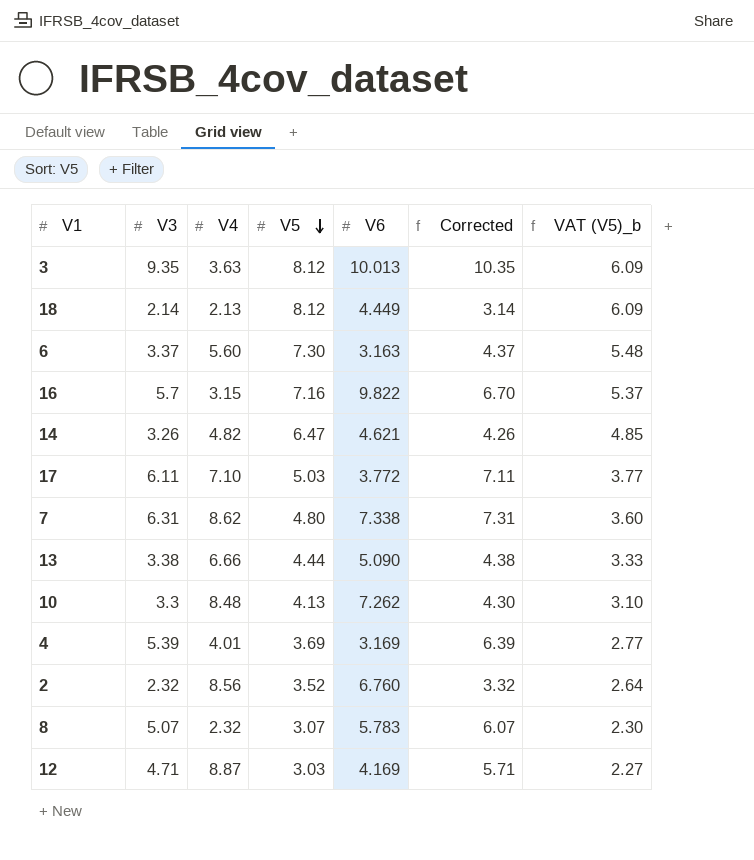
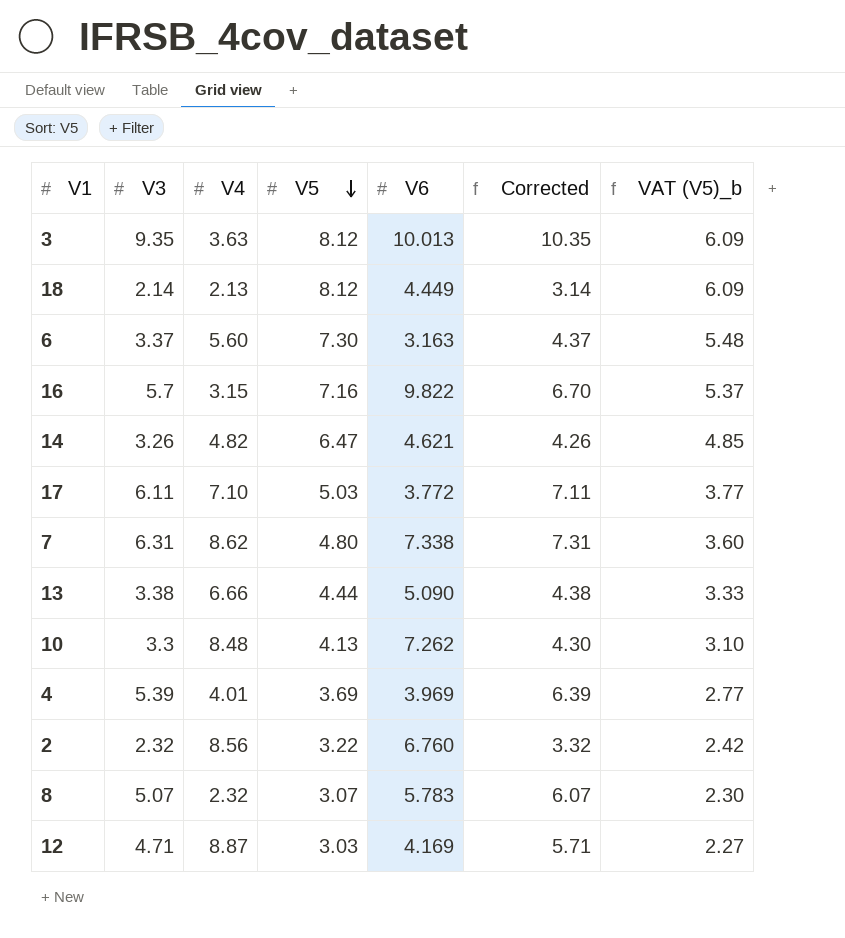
4 | V6: 3.169 -> 3.969
2 | V5: 3.52 -> 3.22
2 | VAT (V5)_b: 2.64 -> 2.42

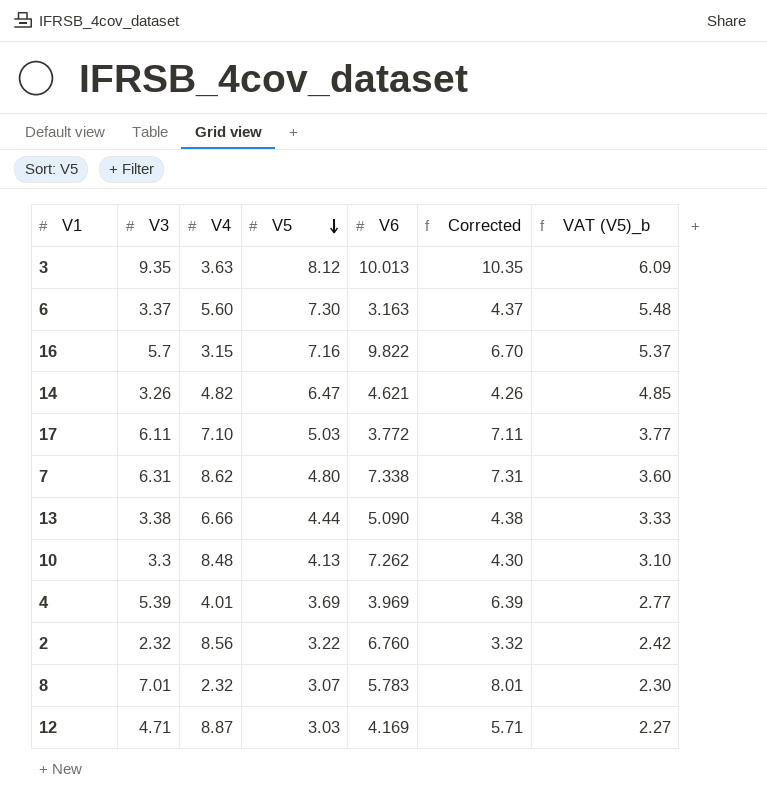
row 18: 2.14 | 2.13 | 8.12 | 4.449 | 3.14 | 6.09 -> none
8 | V3: 5.07 -> 7.01
8 | Corrected: 6.07 -> 8.01

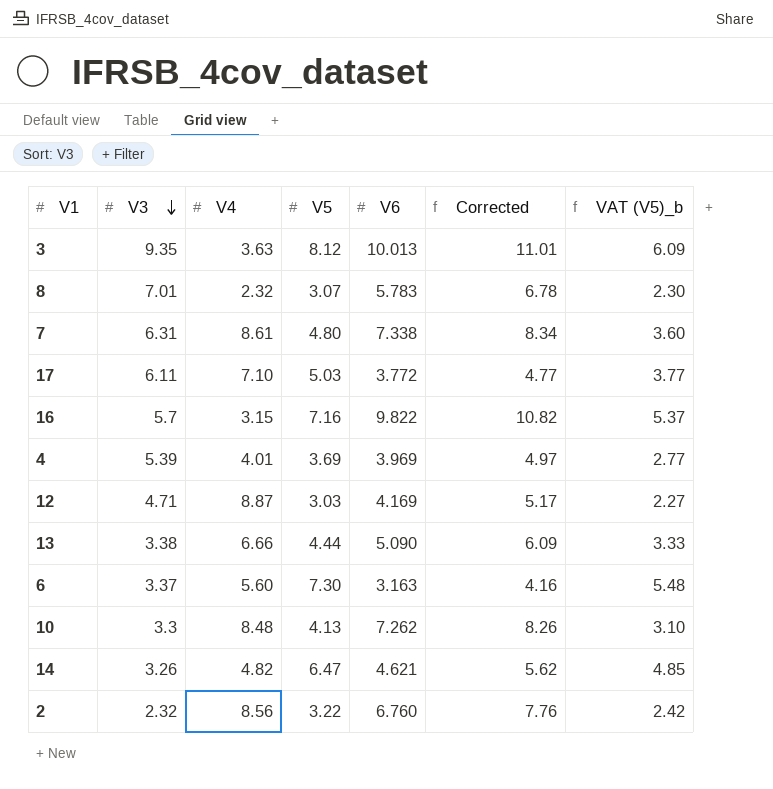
row order: V5 descending -> V3 descending
column Corrected | formula: [V3] + 1 -> [V6] + 1
7 | V4: 8.62 -> 8.61

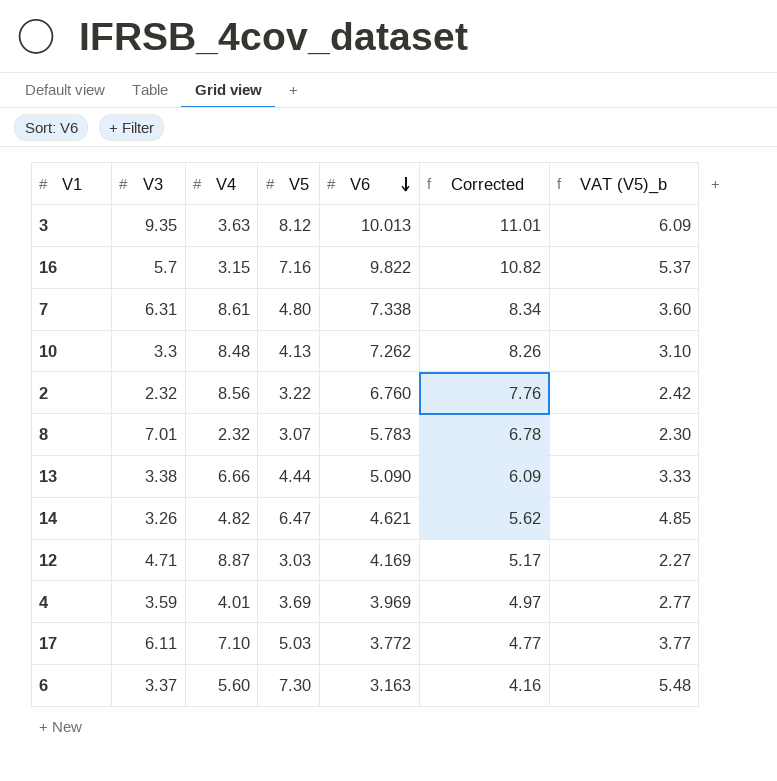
row order: V3 descending -> V6 descending
4 | V3: 5.39 -> 3.59

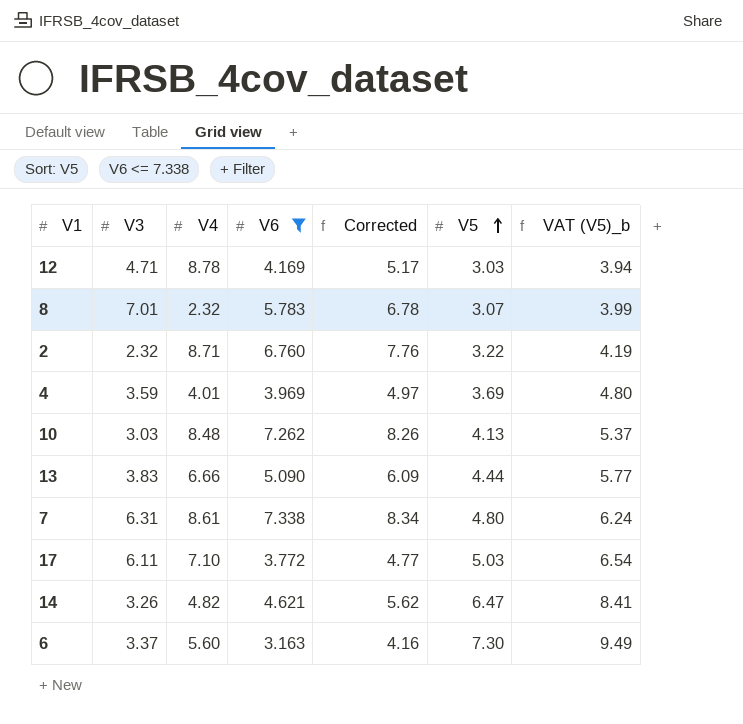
filter: none -> V6 <= 7.338
row order: V6 descending -> V5 ascending
column V5 | position: 4 -> 6
column VAT (V5)_b | formula: [V5] * 0.75 -> [V5] * 1.3
12 | V4: 8.87 -> 8.78
2 | V4: 8.56 -> 8.71
10 | V3: 3.3 -> 3.03
13 | V3: 3.38 -> 3.83

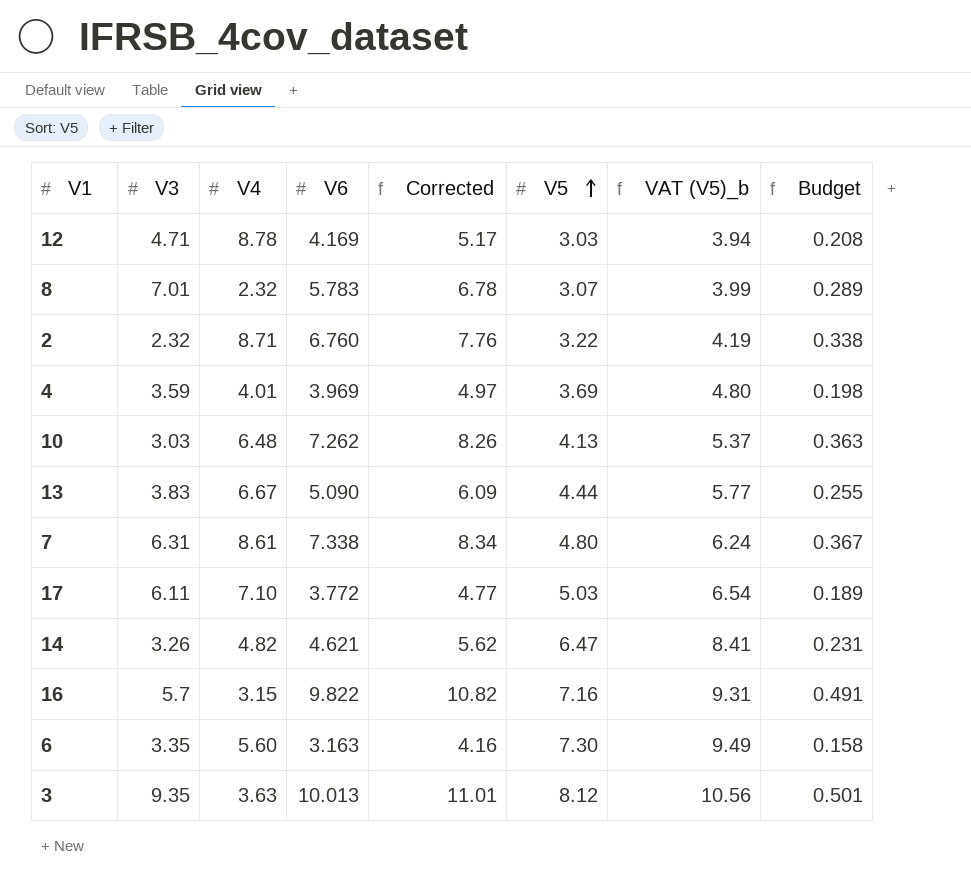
filter: V6 <= 7.338 -> none
column Budget | formula: none -> [V6] * 0.05
10 | V4: 8.48 -> 6.48
13 | V4: 6.66 -> 6.67
6 | V3: 3.37 -> 3.35

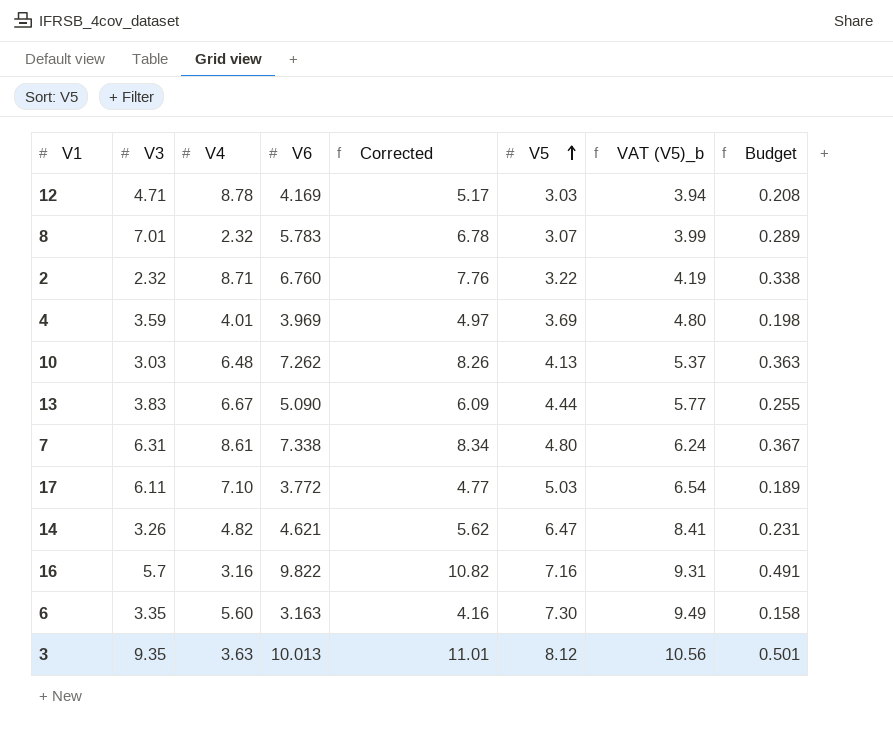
16 | V4: 3.15 -> 3.16

